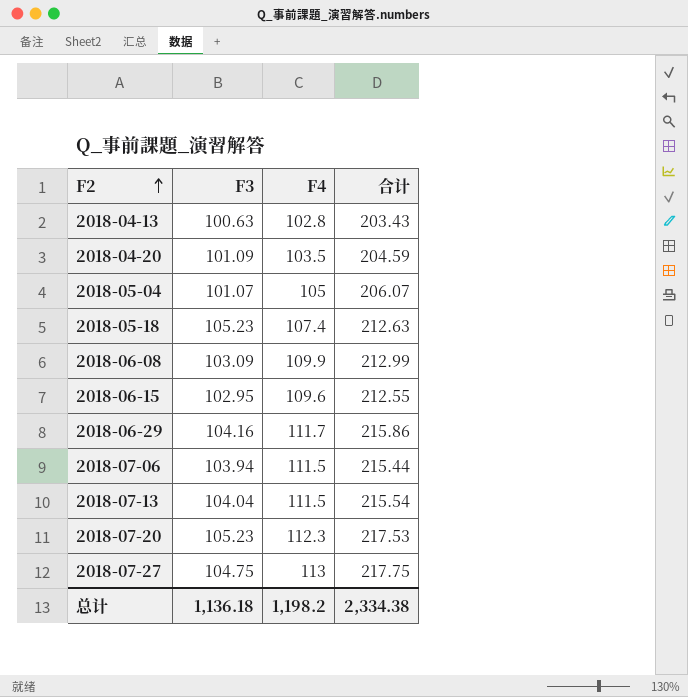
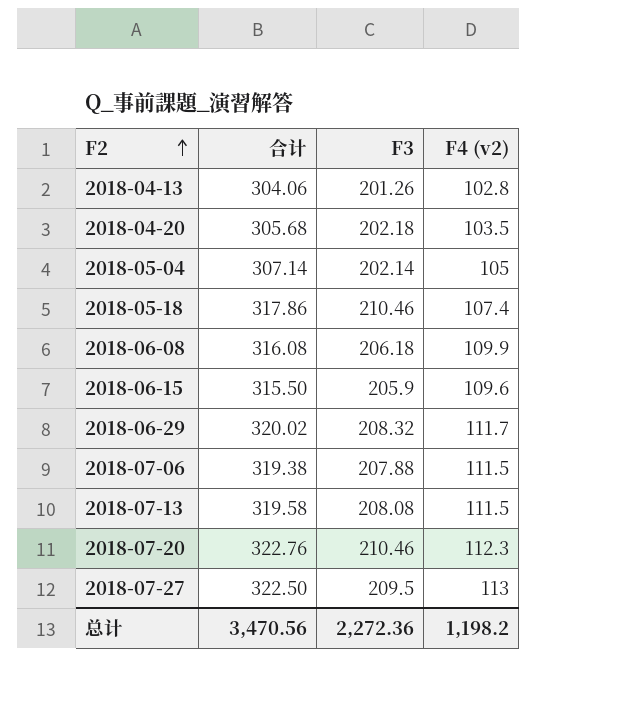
column 合计 | position: 4 -> 2
column name: F4 -> F4 (v2)
2018-04-13 | 合计: 203.43 -> 304.06
2018-04-13 | F3: 100.63 -> 201.26
2018-04-20 | 合计: 204.59 -> 305.68
2018-04-20 | F3: 101.09 -> 202.18
2018-05-04 | 合计: 206.07 -> 307.14
2018-05-04 | F3: 101.07 -> 202.14
2018-05-18 | 合计: 212.63 -> 317.86
2018-05-18 | F3: 105.23 -> 210.46
2018-06-08 | 合计: 212.99 -> 316.08
2018-06-08 | F3: 103.09 -> 206.18
2018-06-15 | 合计: 212.55 -> 315.50
2018-06-15 | F3: 102.95 -> 205.9
2018-06-29 | 合计: 215.86 -> 320.02
2018-06-29 | F3: 104.16 -> 208.32
2018-07-06 | 合计: 215.44 -> 319.38
2018-07-06 | F3: 103.94 -> 207.88
2018-07-13 | 合计: 215.54 -> 319.58
2018-07-13 | F3: 104.04 -> 208.08
2018-07-20 | 合计: 217.53 -> 322.76
2018-07-20 | F3: 105.23 -> 210.46
2018-07-27 | 合计: 217.75 -> 322.50
2018-07-27 | F3: 104.75 -> 209.5
总计 | 合计: 2,334.38 -> 3,470.56
总计 | F3: 1,136.18 -> 2,272.36

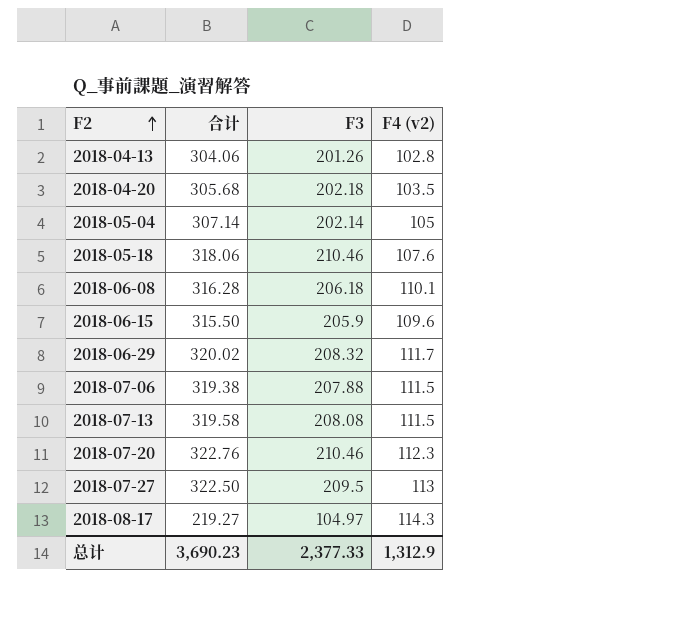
2018-05-18 | 合计: 317.86 -> 318.06
2018-05-18 | F4 (v2): 107.4 -> 107.6
2018-06-08 | 合计: 316.08 -> 316.28
2018-06-08 | F4 (v2): 109.9 -> 110.1
row 2018-08-17: none -> 219.27 | 104.97 | 114.3
总计 | 合计: 3,470.56 -> 3,690.23
总计 | F3: 2,272.36 -> 2,377.33
总计 | F4 (v2): 1,198.2 -> 1,312.9

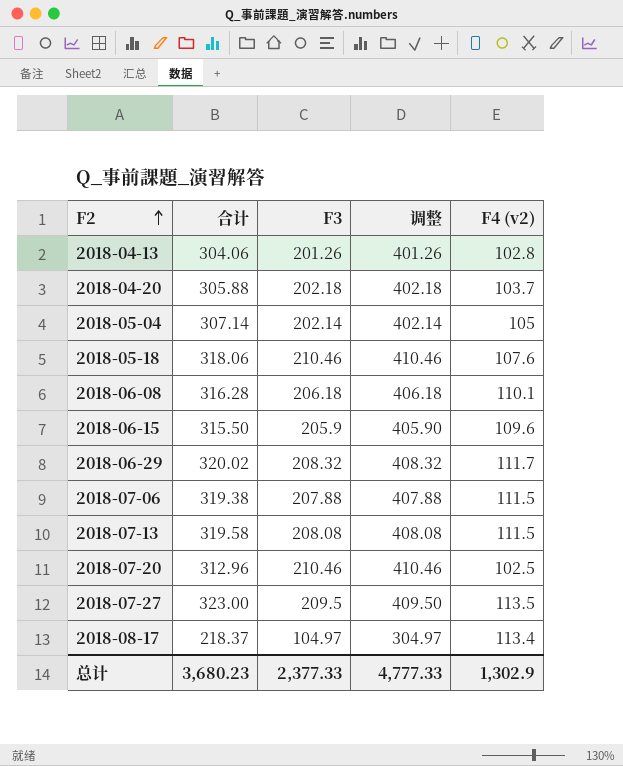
column 调整 | formula: none -> [F3] + 200
2018-04-20 | 合计: 305.68 -> 305.88
2018-04-20 | F4 (v2): 103.5 -> 103.7
2018-07-20 | 合计: 322.76 -> 312.96
2018-07-20 | F4 (v2): 112.3 -> 102.5
2018-07-27 | 合计: 322.50 -> 323.00
2018-07-27 | F4 (v2): 113 -> 113.5
2018-08-17 | 合计: 219.27 -> 218.37
2018-08-17 | F4 (v2): 114.3 -> 113.4
总计 | 合计: 3,690.23 -> 3,680.23
总计 | F4 (v2): 1,312.9 -> 1,302.9

